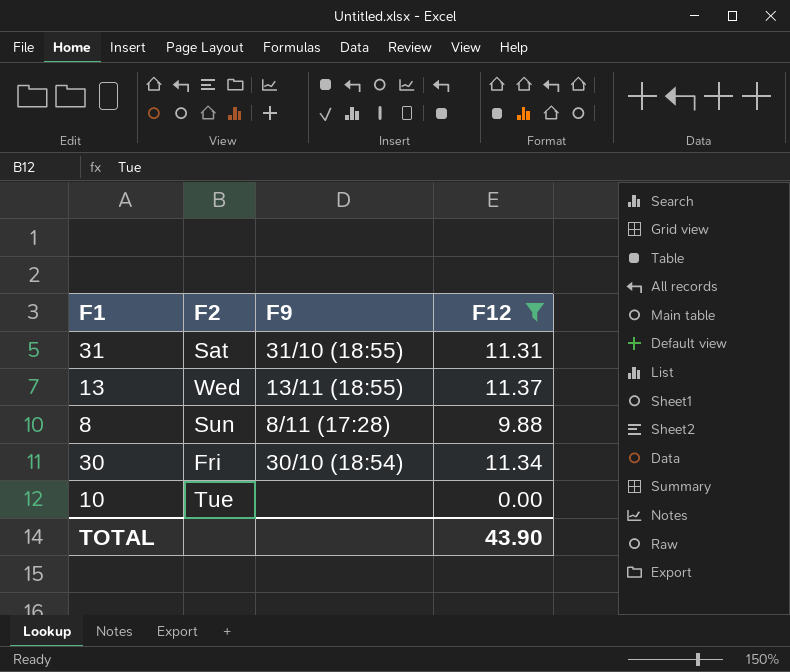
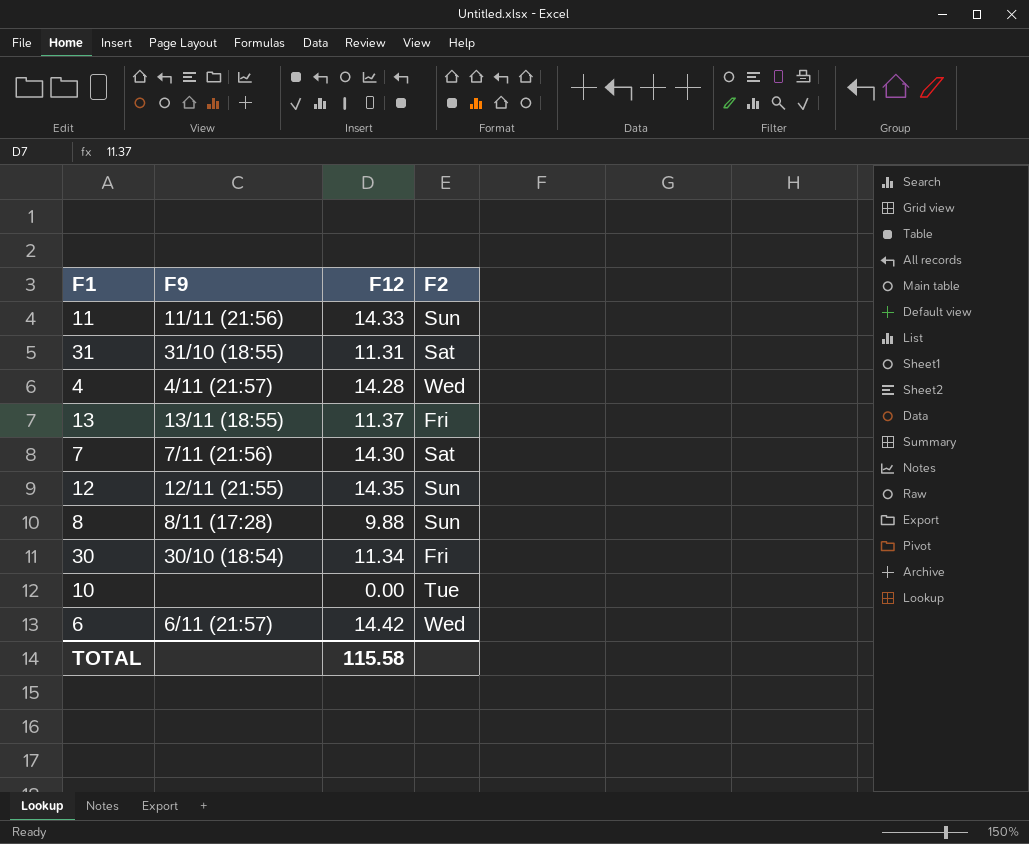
filter: F12 <= 11.37 -> none
column F2 | position: 2 -> 4
13 | F2: Wed -> Fri
TOTAL | F12: 43.90 -> 115.58

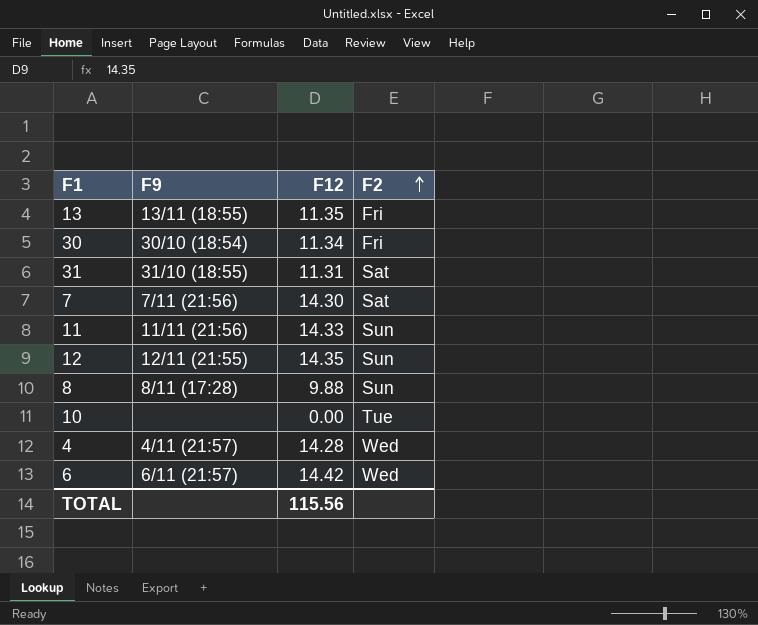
row order: none -> F2 ascending
13 | F12: 11.37 -> 11.35
TOTAL | F12: 115.58 -> 115.56

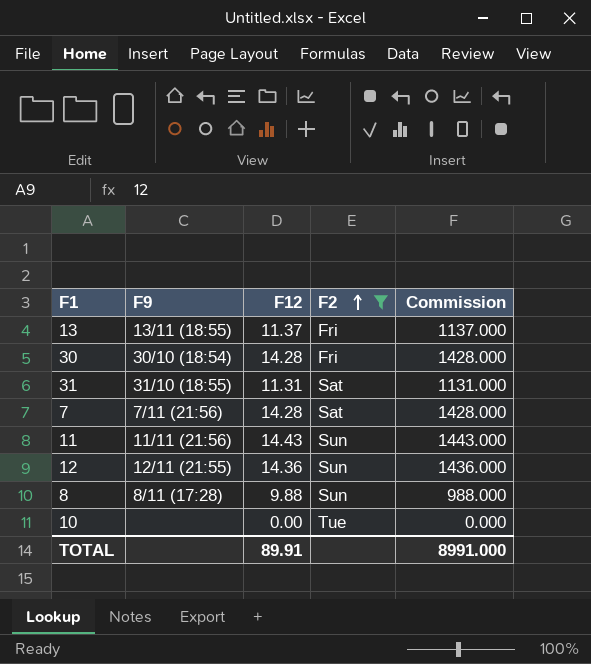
filter: none -> F2 != Wed
column Commission | formula: none -> [F12] * 100
13 | F12: 11.35 -> 11.37
30 | F12: 11.34 -> 14.28
7 | F12: 14.30 -> 14.28
11 | F12: 14.33 -> 14.43
12 | F12: 14.35 -> 14.36
TOTAL | F12: 115.56 -> 89.91

